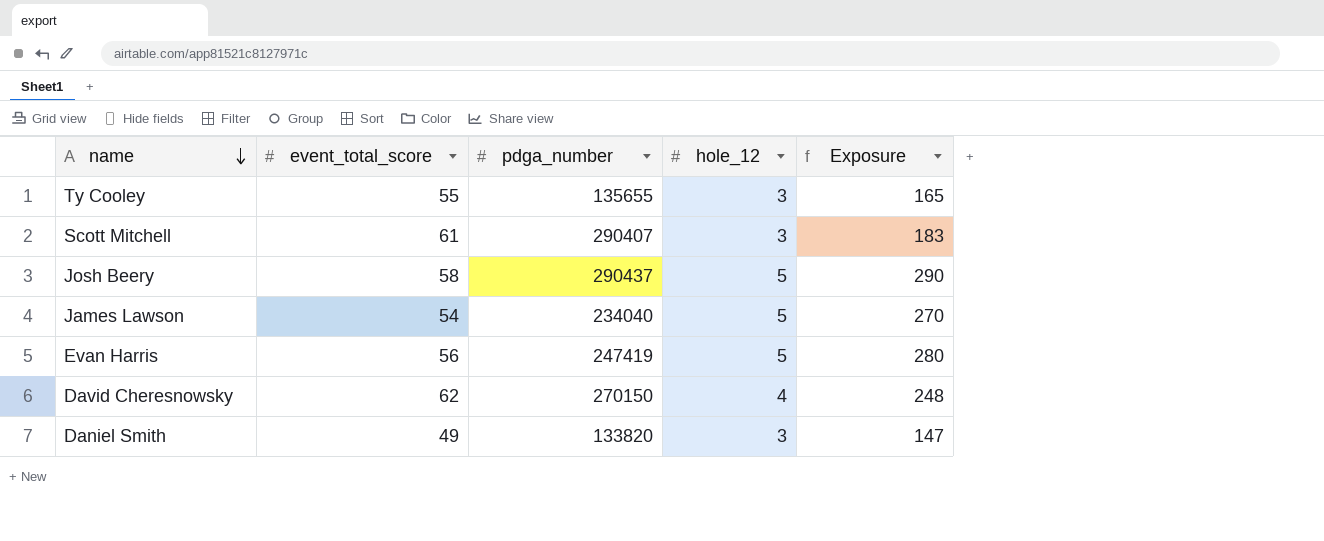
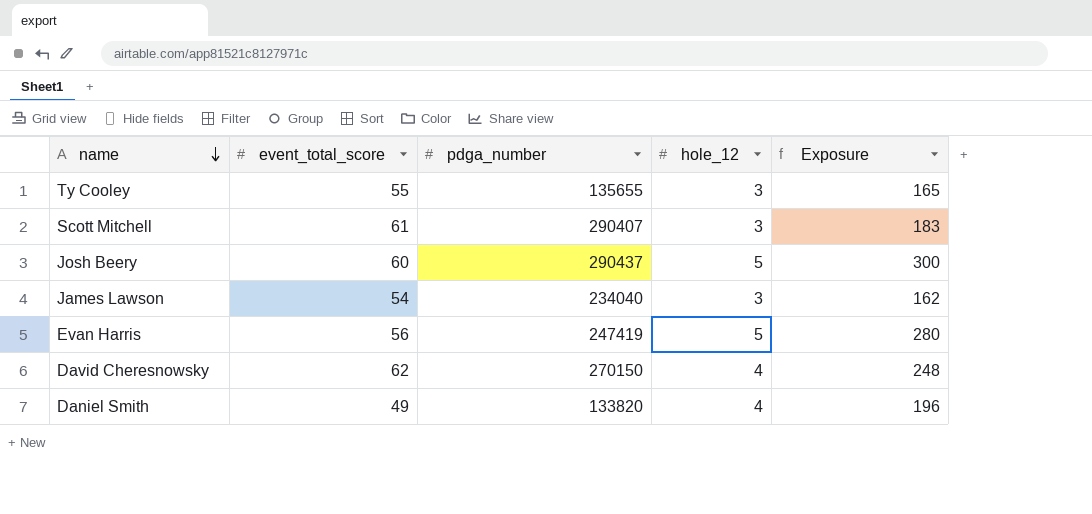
Josh Beery | event_total_score: 58 -> 60
Josh Beery | Exposure: 290 -> 300
James Lawson | hole_12: 5 -> 3
James Lawson | Exposure: 270 -> 162
Daniel Smith | hole_12: 3 -> 4
Daniel Smith | Exposure: 147 -> 196

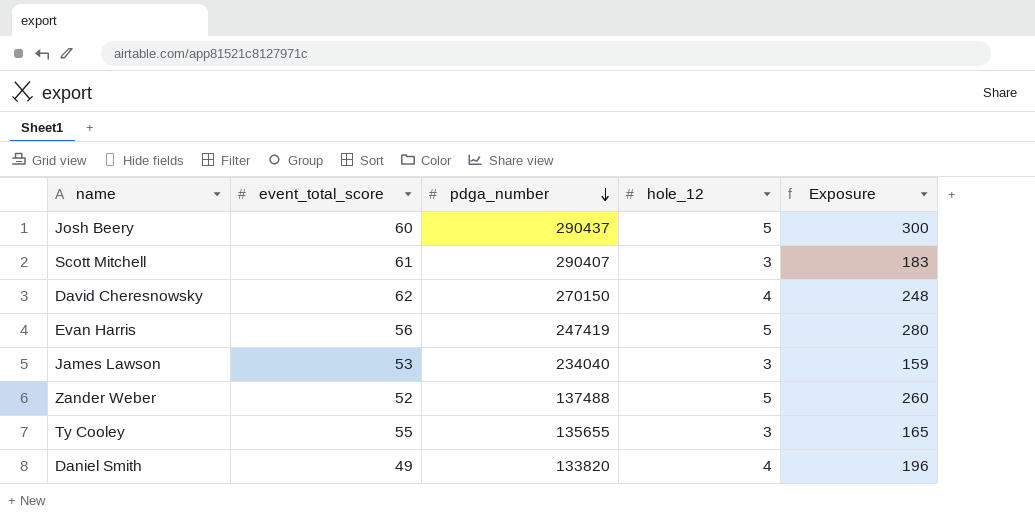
row order: name descending -> pdga_number descending
James Lawson | event_total_score: 54 -> 53
James Lawson | Exposure: 162 -> 159
row Zander Weber: none -> 52 | 137488 | 5 | 260

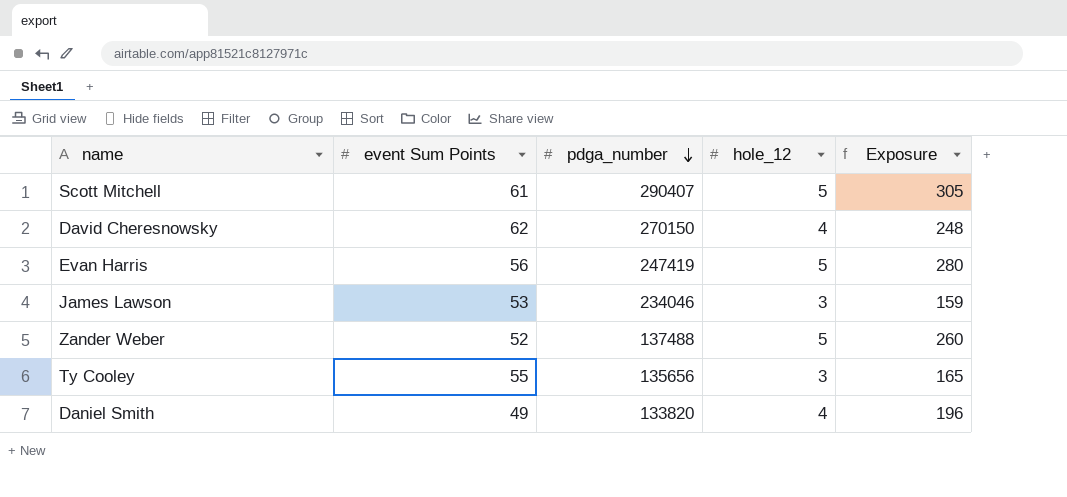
column name: event_total_score -> event Sum Points
row Josh Beery: 60 | 290437 | 5 | 300 -> none
Scott Mitchell | hole_12: 3 -> 5
Scott Mitchell | Exposure: 183 -> 305
James Lawson | pdga_number: 234040 -> 234046
Ty Cooley | pdga_number: 135655 -> 135656

